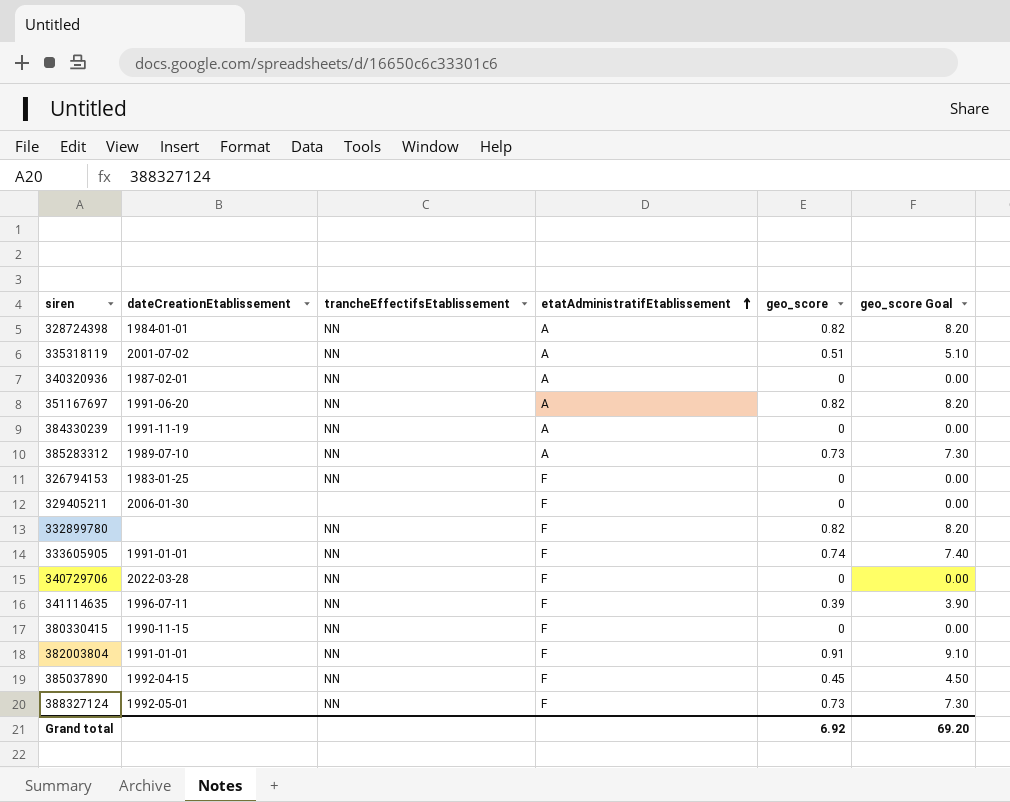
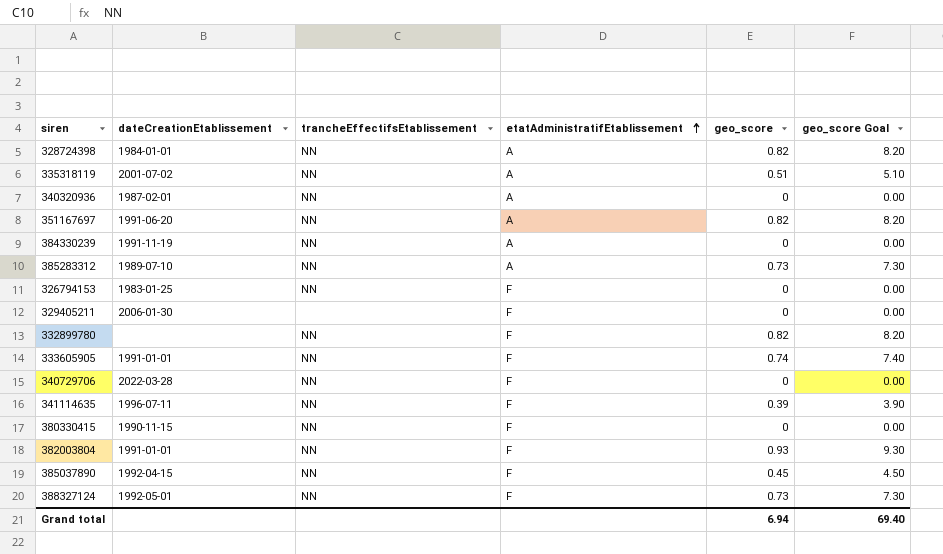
382003804 | geo_score: 0.91 -> 0.93
382003804 | geo_score Goal: 9.10 -> 9.30
Grand total | geo_score: 6.92 -> 6.94
Grand total | geo_score Goal: 69.20 -> 69.40

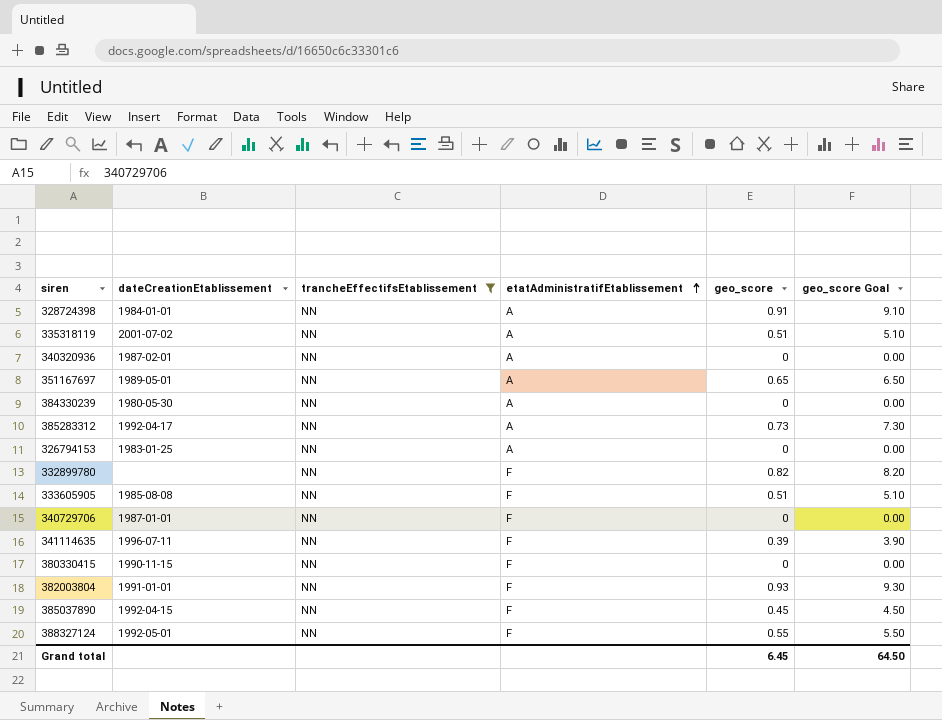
filter: none -> trancheEffectifsEtablissement = NN
328724398 | geo_score: 0.82 -> 0.91
328724398 | geo_score Goal: 8.20 -> 9.10
351167697 | dateCreationEtablissement: 1991-06-20 -> 1989-05-01
351167697 | geo_score: 0.82 -> 0.65
351167697 | geo_score Goal: 8.20 -> 6.50
384330239 | dateCreationEtablissement: 1991-11-19 -> 1980-05-30
385283312 | dateCreationEtablissement: 1989-07-10 -> 1992-04-17
326794153 | etatAdministratifEtablissement: F -> A
333605905 | dateCreationEtablissement: 1991-01-01 -> 1985-08-08
333605905 | geo_score: 0.74 -> 0.51
333605905 | geo_score Goal: 7.40 -> 5.10
340729706 | dateCreationEtablissement: 2022-03-28 -> 1987-01-01
388327124 | geo_score: 0.73 -> 0.55
388327124 | geo_score Goal: 7.30 -> 5.50
Grand total | geo_score: 6.94 -> 6.45
Grand total | geo_score Goal: 69.40 -> 64.50

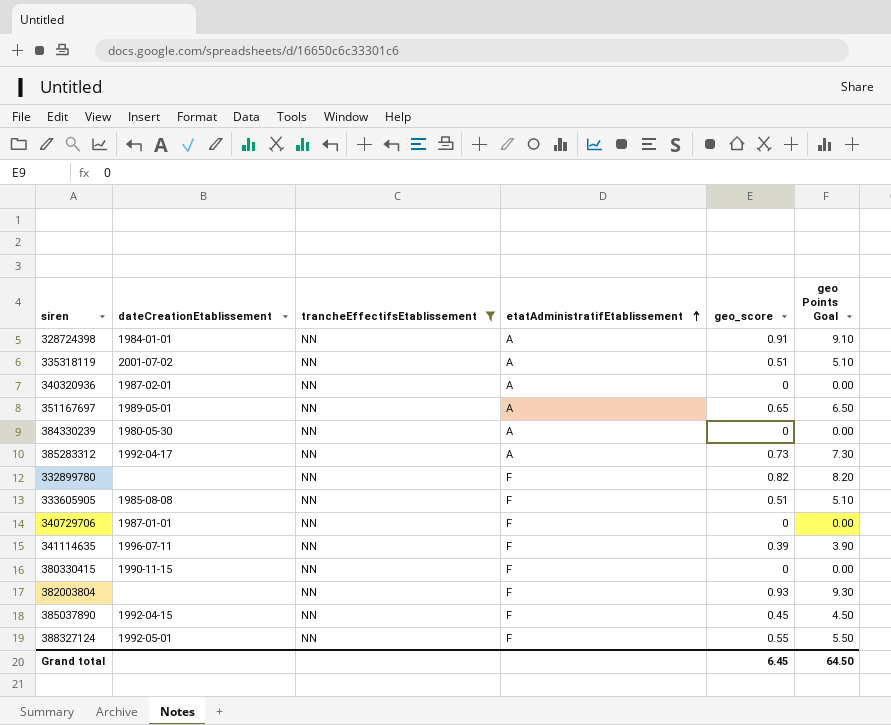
column name: geo_score Goal -> geo Points Goal
row 326794153: 1983-01-25 | NN | A | 0 | 0.00 -> none
382003804 | dateCreationEtablissement: 1991-01-01 -> none

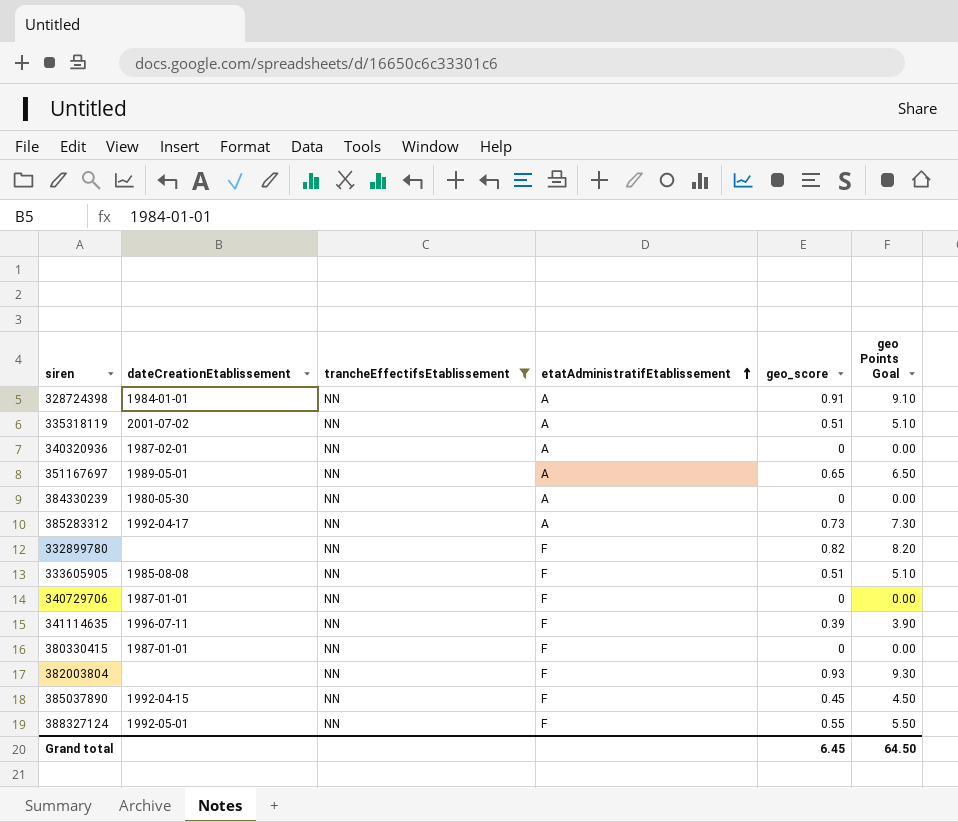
380330415 | dateCreationEtablissement: 1990-11-15 -> 1987-01-01

